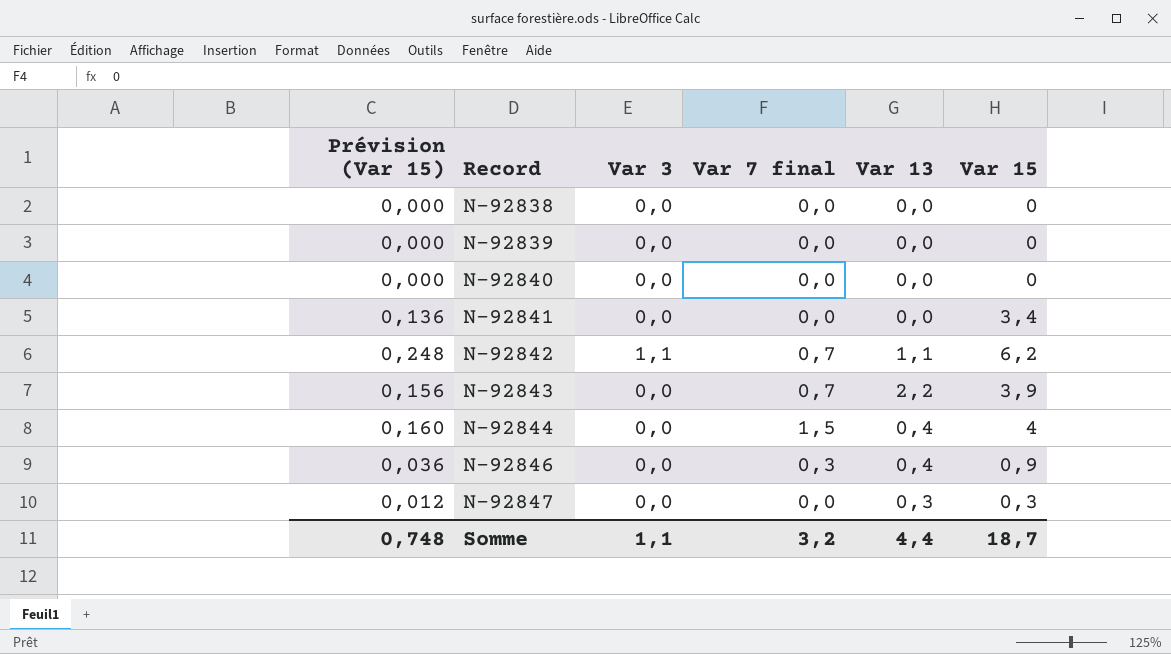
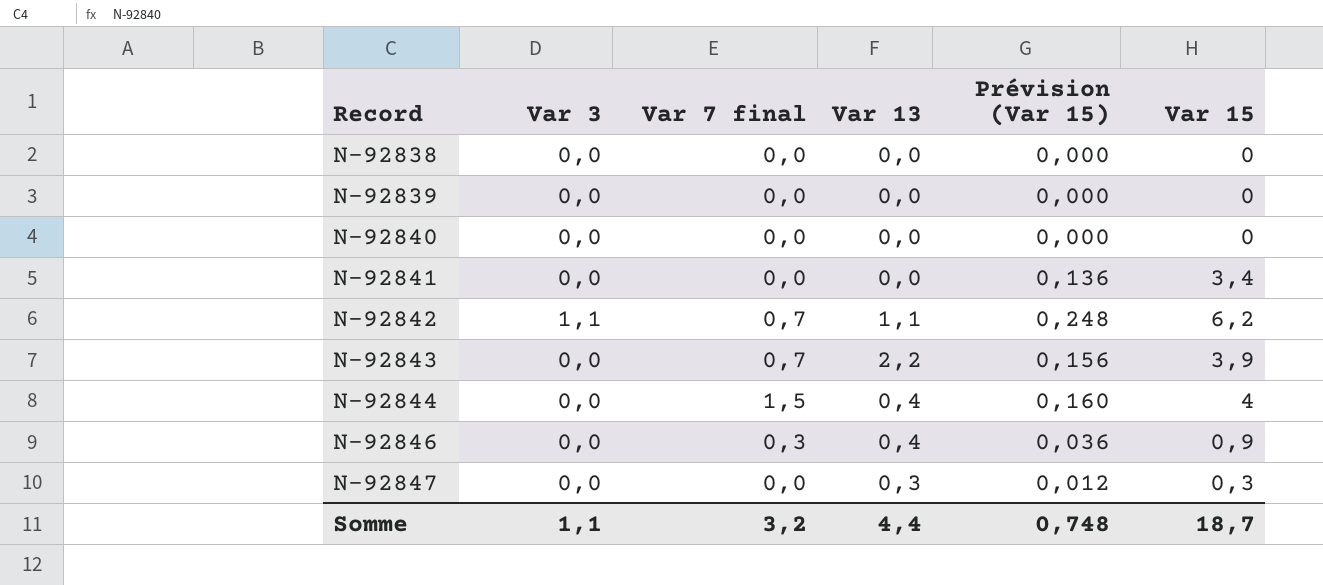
column Prévision (Var 15) | position: 1 -> 5

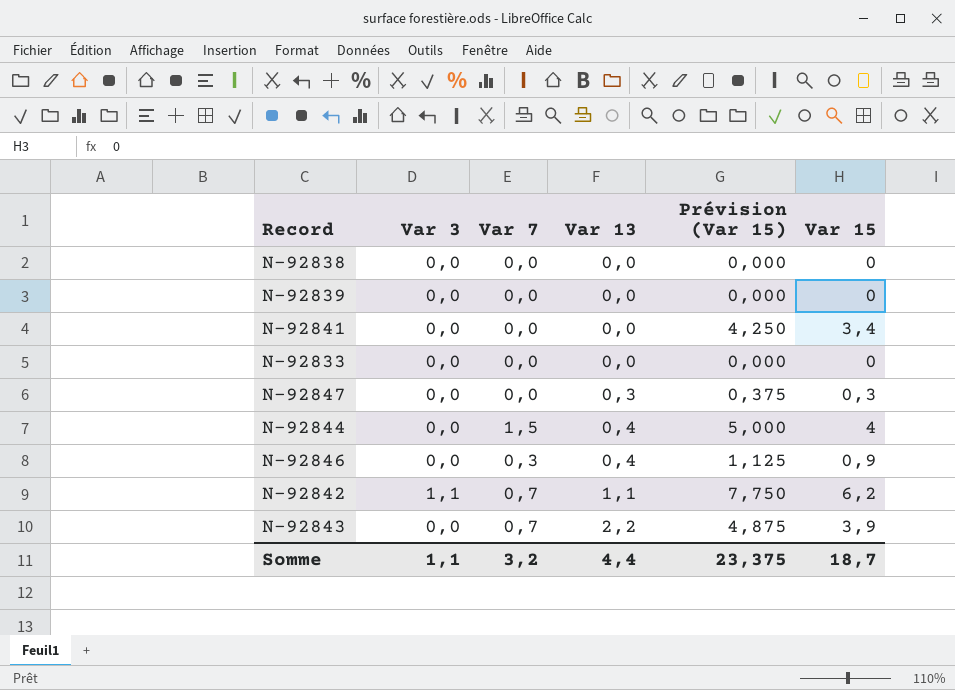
row order: Record ascending -> Var 13 ascending
column name: Var 7 final -> Var 7
column Prévision (Var 15) | formula: [Var 15] * 0,04 -> [Var 15] * 1,25
row N-92840: 0,0 | 0,0 | 0,0 | 0,000 | 0 -> none
row N-92833: none -> 0,0 | 0,0 | 0,0 | 0,000 | 0
Somme | Prévision (Var 15): 0,748 -> 23,375

